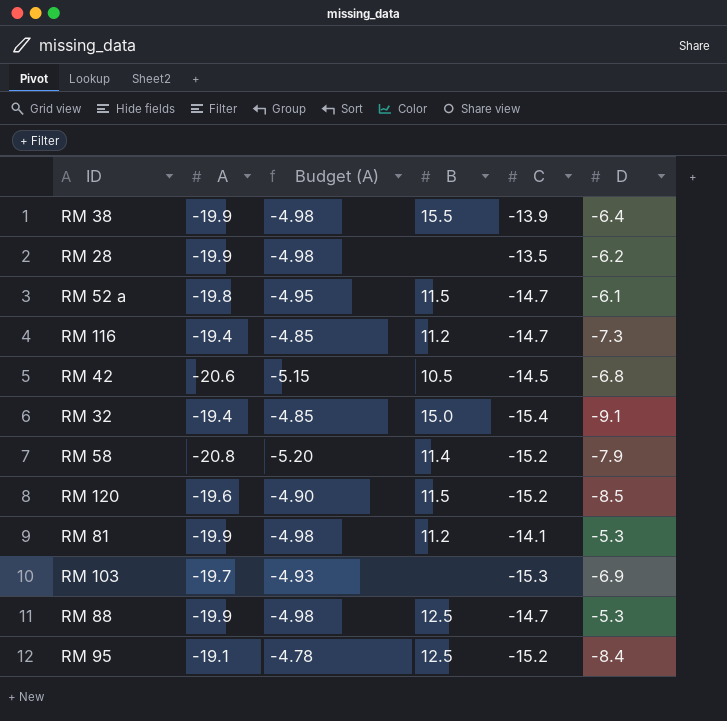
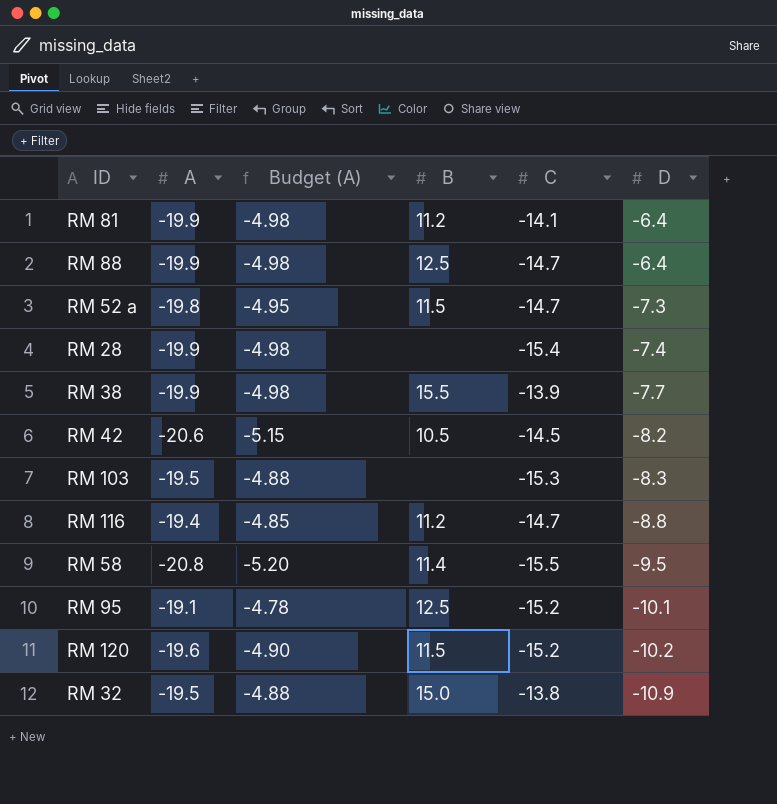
row order: none -> D descending
RM 81 | D: -5.3 -> -6.4
RM 88 | D: -5.3 -> -6.4
RM 52 a | D: -6.1 -> -7.3
RM 28 | C: -13.5 -> -15.4
RM 28 | D: -6.2 -> -7.4
RM 38 | D: -6.4 -> -7.7
RM 42 | D: -6.8 -> -8.2
RM 103 | A: -19.7 -> -19.5
RM 103 | Budget (A): -4.93 -> -4.88
RM 103 | D: -6.9 -> -8.3
RM 116 | D: -7.3 -> -8.8
RM 58 | C: -15.2 -> -15.5
RM 58 | D: -7.9 -> -9.5
RM 95 | D: -8.4 -> -10.1
RM 120 | D: -8.5 -> -10.2
RM 32 | A: -19.4 -> -19.5
RM 32 | Budget (A): -4.85 -> -4.88
RM 32 | C: -15.4 -> -13.8
RM 32 | D: -9.1 -> -10.9

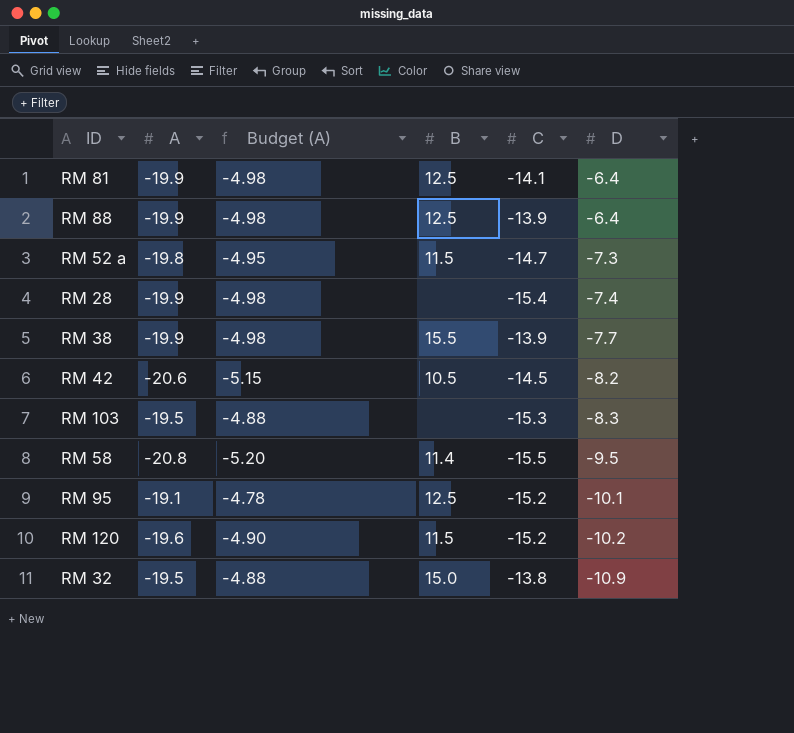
row RM 116: -19.4 | -4.85 | 11.2 | -14.7 | -8.8 -> none
RM 81 | B: 11.2 -> 12.5
RM 88 | C: -14.7 -> -13.9

